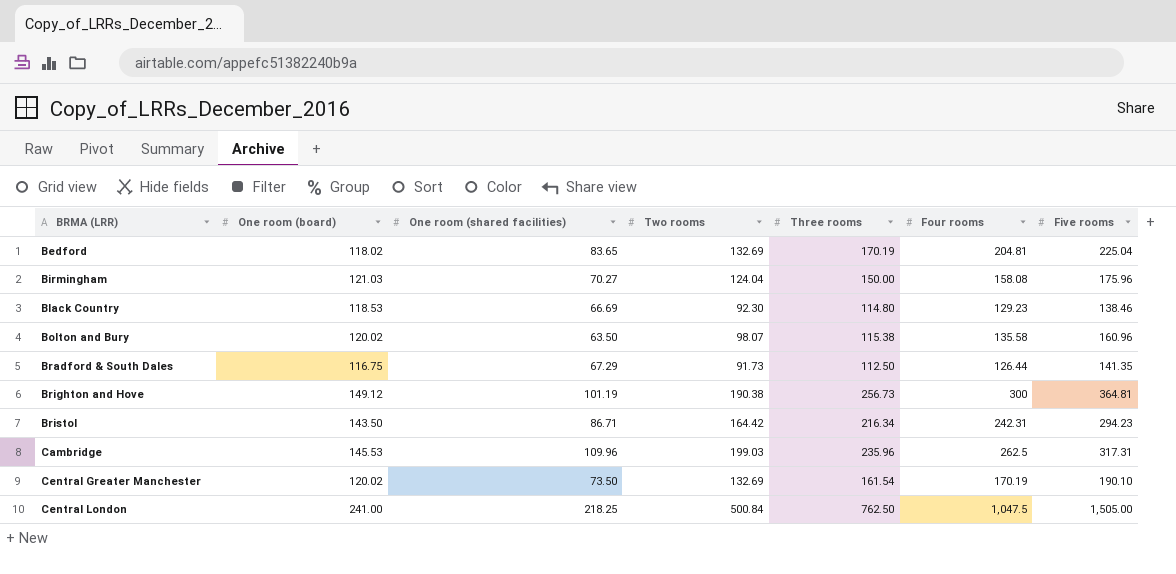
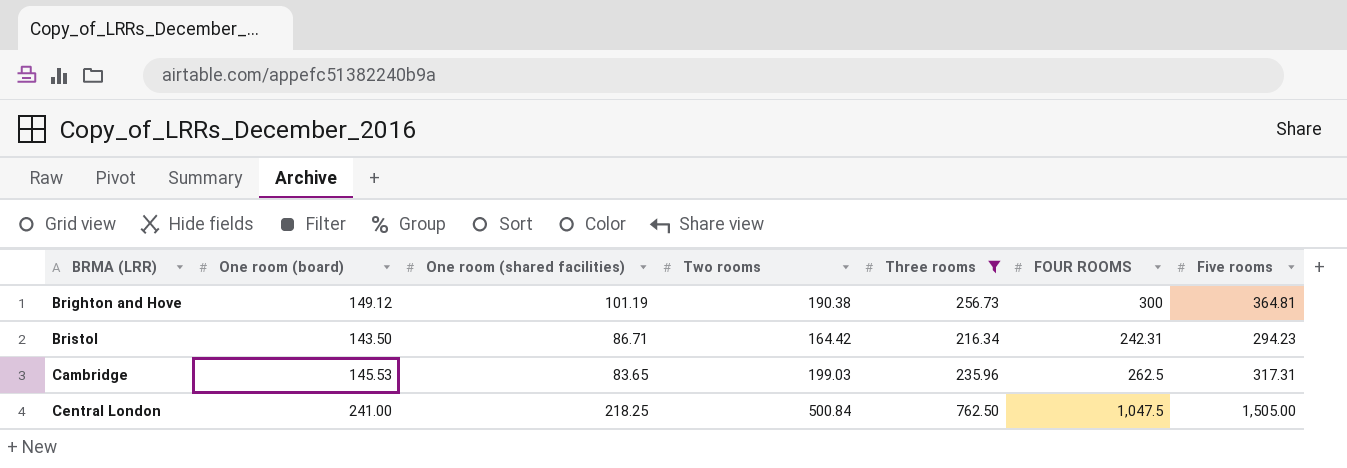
filter: none -> Three rooms >= 216.34
column name: Four rooms -> FOUR ROOMS
Cambridge | One room (shared facilities): 109.96 -> 83.65

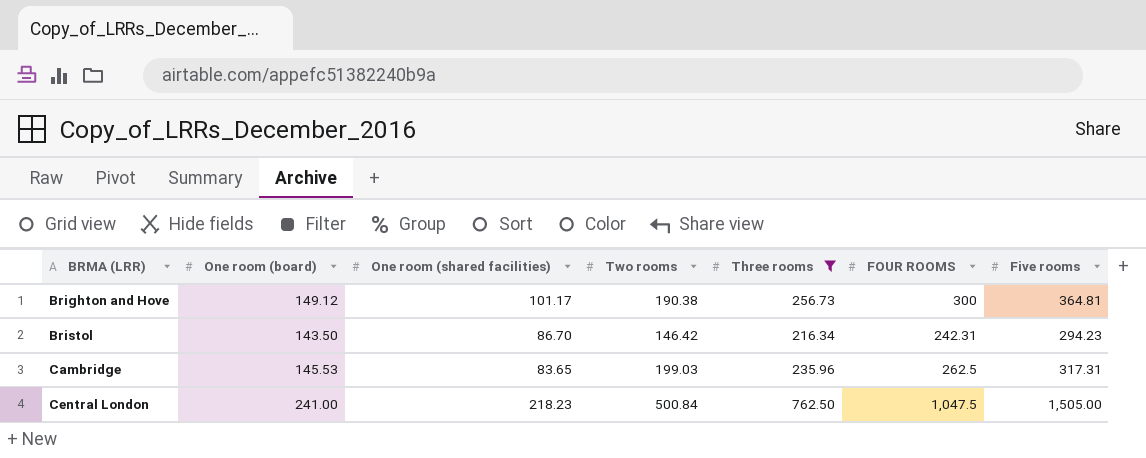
Brighton and Hove | One room (shared facilities): 101.19 -> 101.17
Bristol | One room (shared facilities): 86.71 -> 86.70
Bristol | Two rooms: 164.42 -> 146.42
Central London | One room (shared facilities): 218.25 -> 218.23

